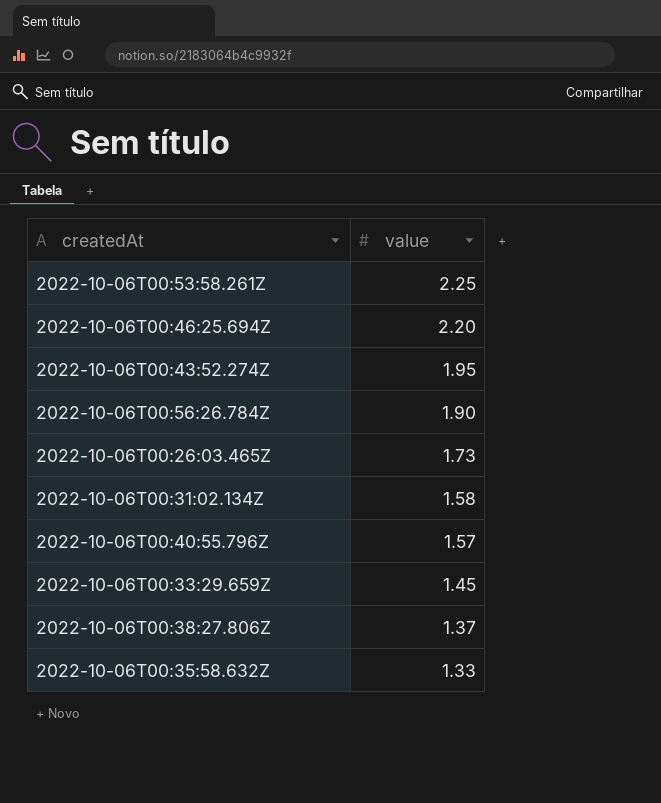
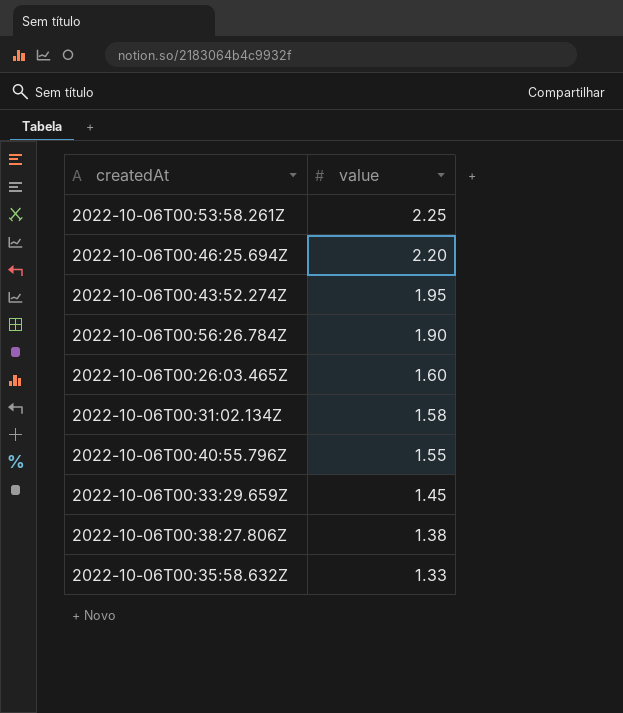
2022-10-06T00:26:03.465Z | value: 1.73 -> 1.60
2022-10-06T00:40:55.796Z | value: 1.57 -> 1.55
2022-10-06T00:38:27.806Z | value: 1.37 -> 1.38

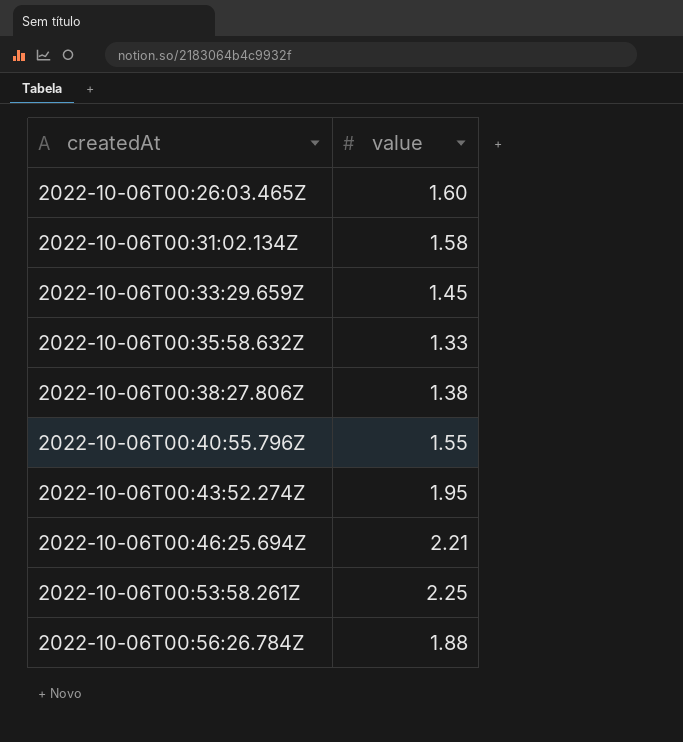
row order: value descending -> createdAt ascending
2022-10-06T00:46:25.694Z | value: 2.20 -> 2.21
2022-10-06T00:56:26.784Z | value: 1.90 -> 1.88

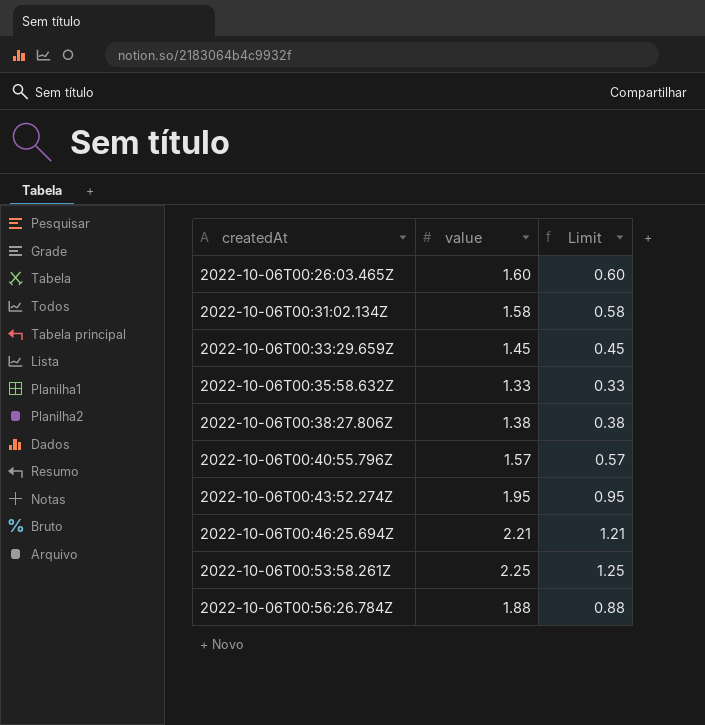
column Limit | formula: none -> [value] - 1
2022-10-06T00:40:55.796Z | value: 1.55 -> 1.57

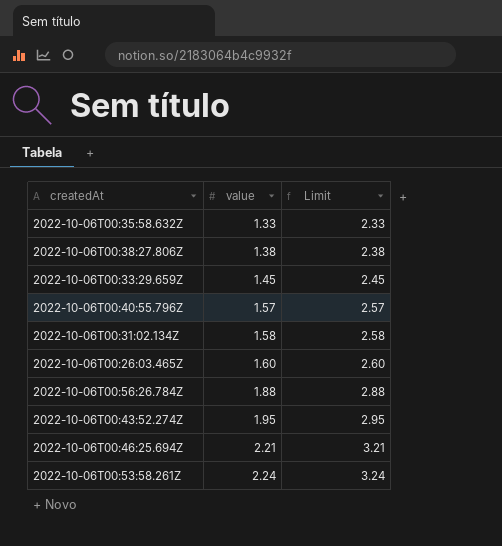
row order: createdAt ascending -> value ascending
column Limit | formula: [value] - 1 -> [value] + 1
2022-10-06T00:53:58.261Z | value: 2.25 -> 2.24

